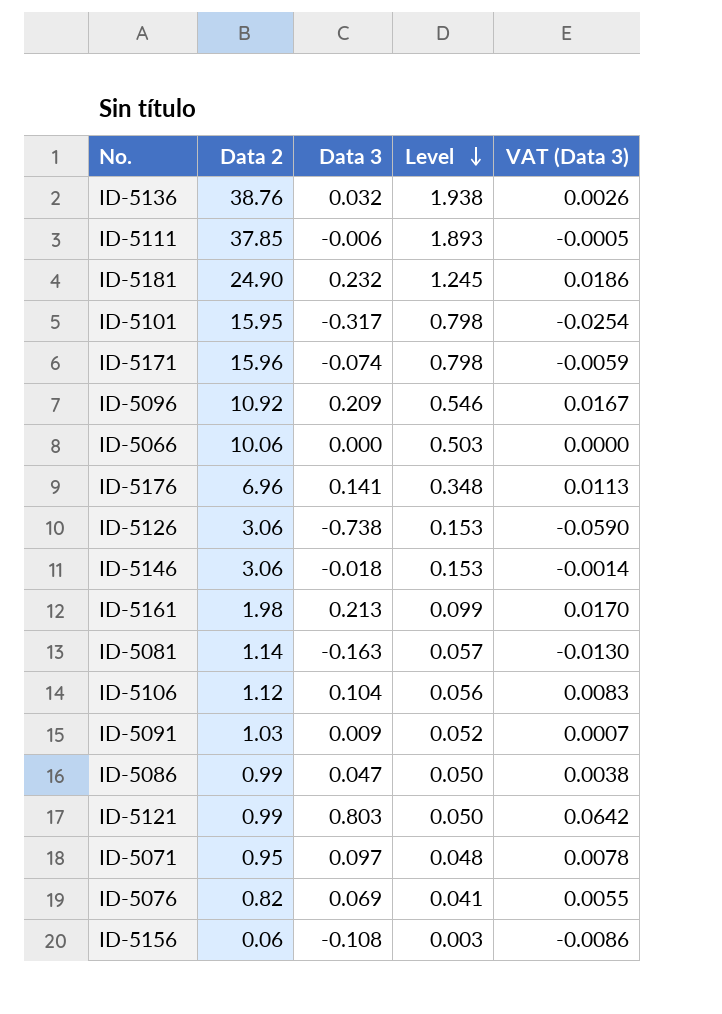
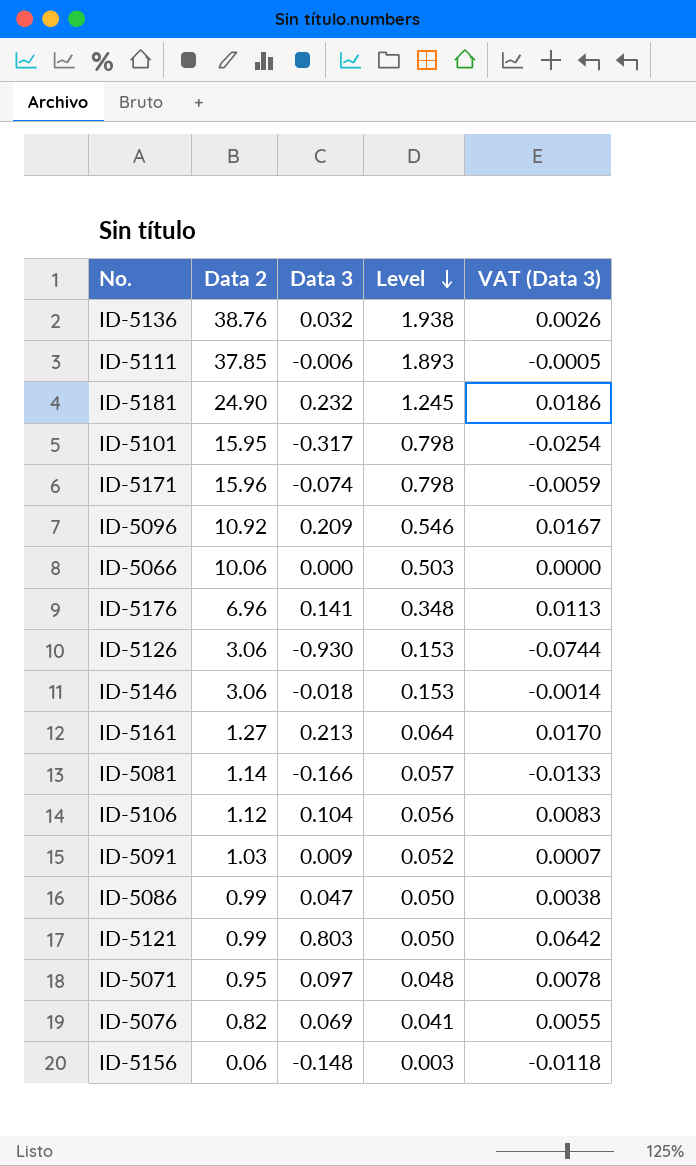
ID-5126 | Data 3: -0.738 -> -0.930
ID-5126 | VAT (Data 3): -0.0590 -> -0.0744
ID-5161 | Data 2: 1.98 -> 1.27
ID-5161 | Level: 0.099 -> 0.064
ID-5081 | Data 3: -0.163 -> -0.166
ID-5081 | VAT (Data 3): -0.0130 -> -0.0133
ID-5156 | Data 3: -0.108 -> -0.148
ID-5156 | VAT (Data 3): -0.0086 -> -0.0118

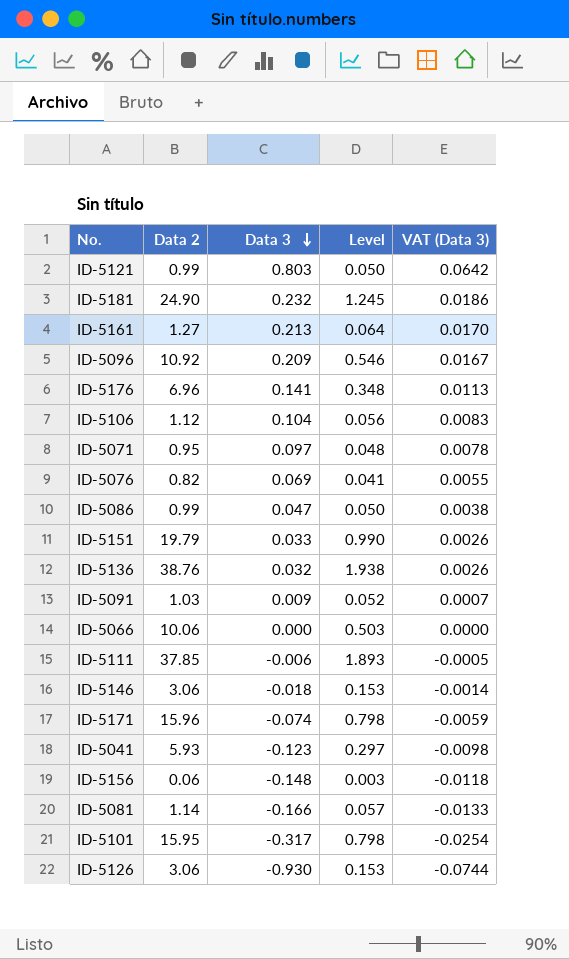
row order: Level descending -> Data 3 descending
row ID-5151: none -> 19.79 | 0.033 | 0.990 | 0.0026
row ID-5041: none -> 5.93 | -0.123 | 0.297 | -0.0098

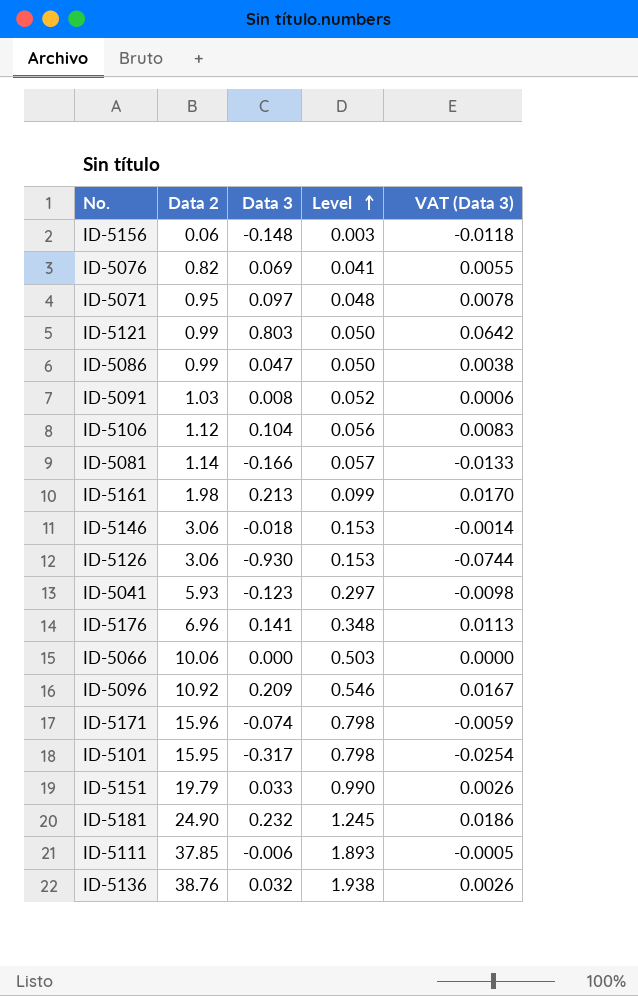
row order: Data 3 descending -> Level ascending
ID-5091 | Data 3: 0.009 -> 0.008
ID-5091 | VAT (Data 3): 0.0007 -> 0.0006
ID-5161 | Data 2: 1.27 -> 1.98
ID-5161 | Level: 0.064 -> 0.099

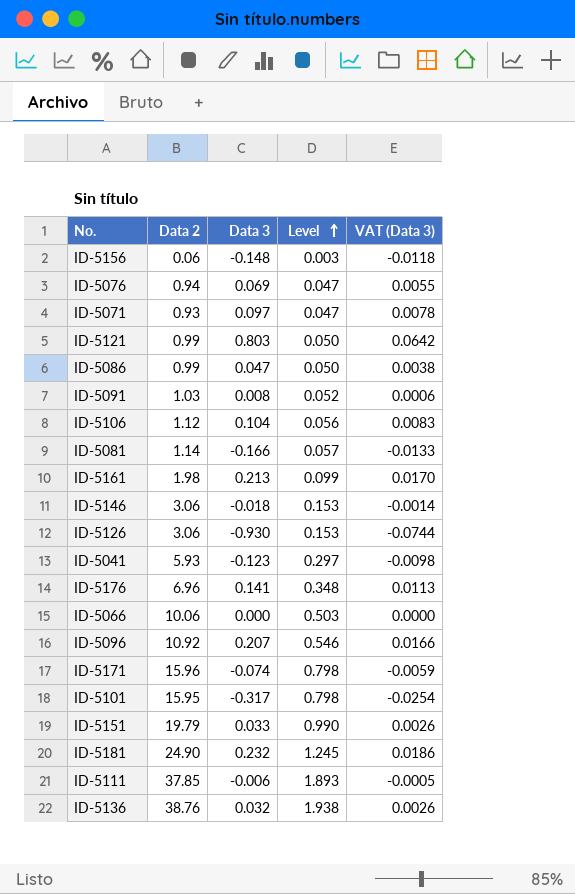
ID-5076 | Data 2: 0.82 -> 0.94
ID-5076 | Level: 0.041 -> 0.047
ID-5071 | Data 2: 0.95 -> 0.93
ID-5071 | Level: 0.048 -> 0.047
ID-5096 | Data 3: 0.209 -> 0.207
ID-5096 | VAT (Data 3): 0.0167 -> 0.0166

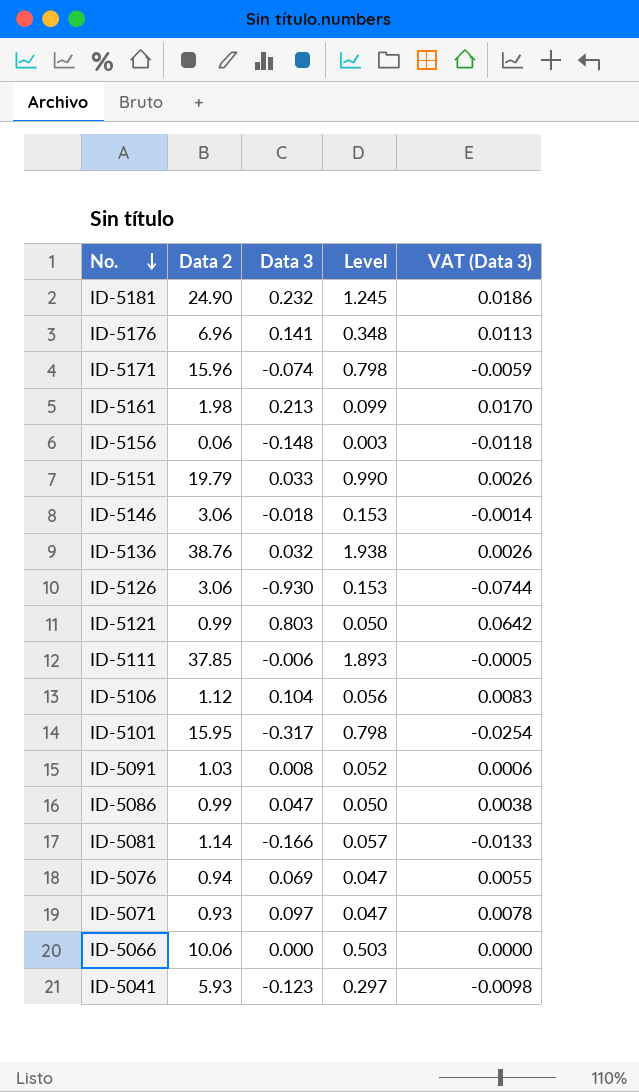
row order: Level ascending -> No. descending
row ID-5096: 10.92 | 0.207 | 0.546 | 0.0166 -> none

